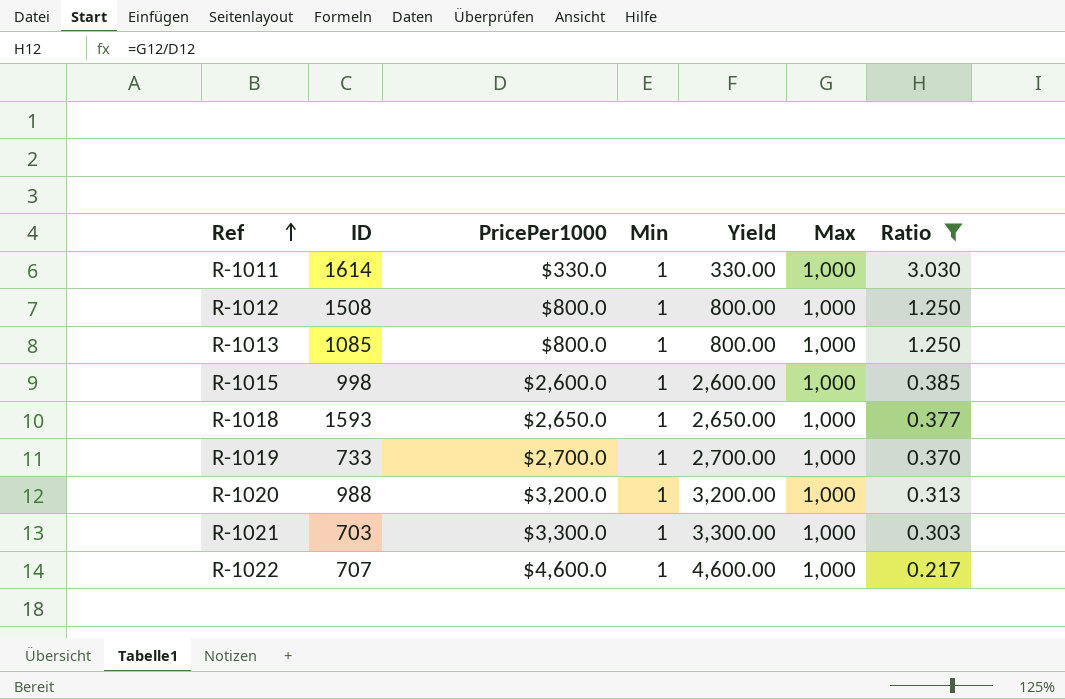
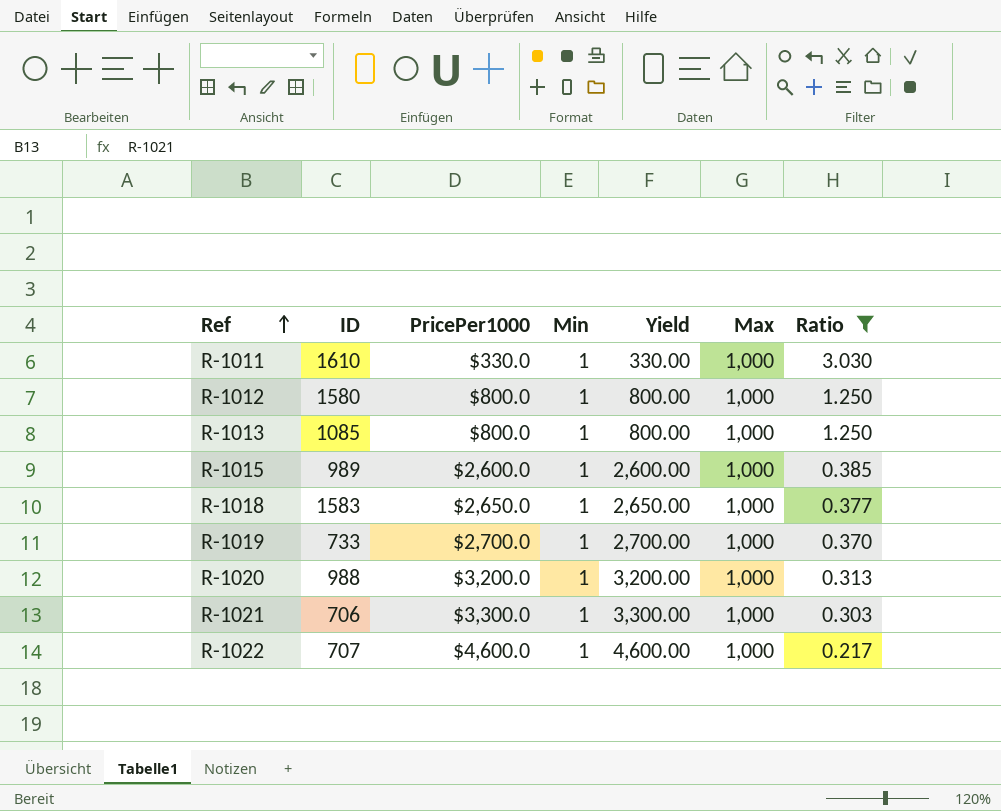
R-1011 | ID: 1614 -> 1610
R-1012 | ID: 1508 -> 1580
R-1015 | ID: 998 -> 989
R-1018 | ID: 1593 -> 1583
R-1021 | ID: 703 -> 706

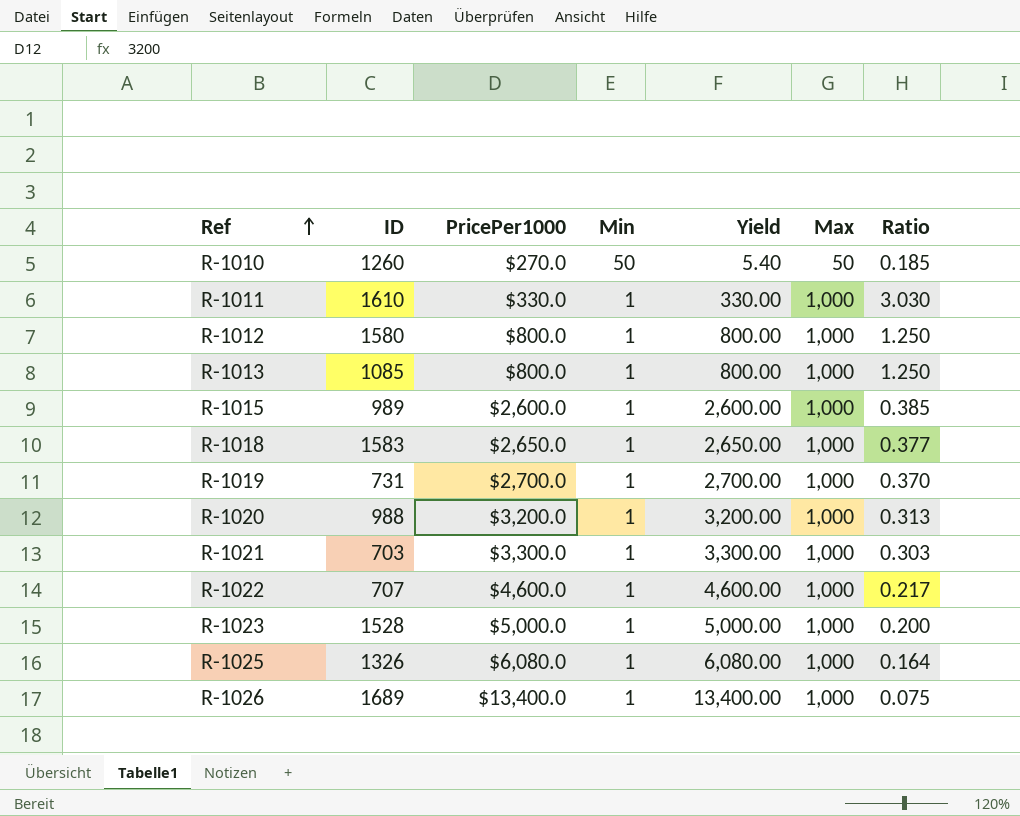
filter: Ratio >= 0.217 -> none
R-1019 | ID: 733 -> 731
R-1021 | ID: 706 -> 703

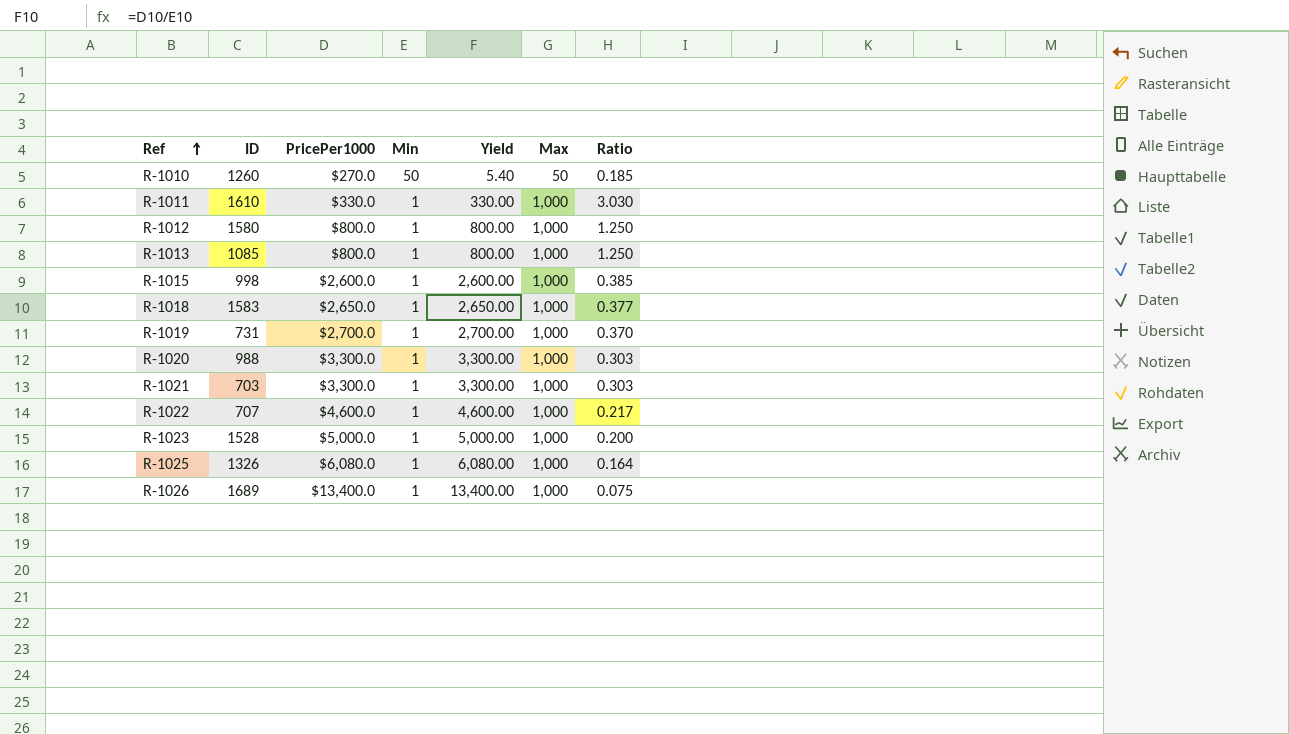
R-1015 | ID: 989 -> 998
R-1020 | PricePer1000: $3,200.0 -> $3,300.0
R-1020 | Yield: 3,200.00 -> 3,300.00
R-1020 | Ratio: 0.313 -> 0.303

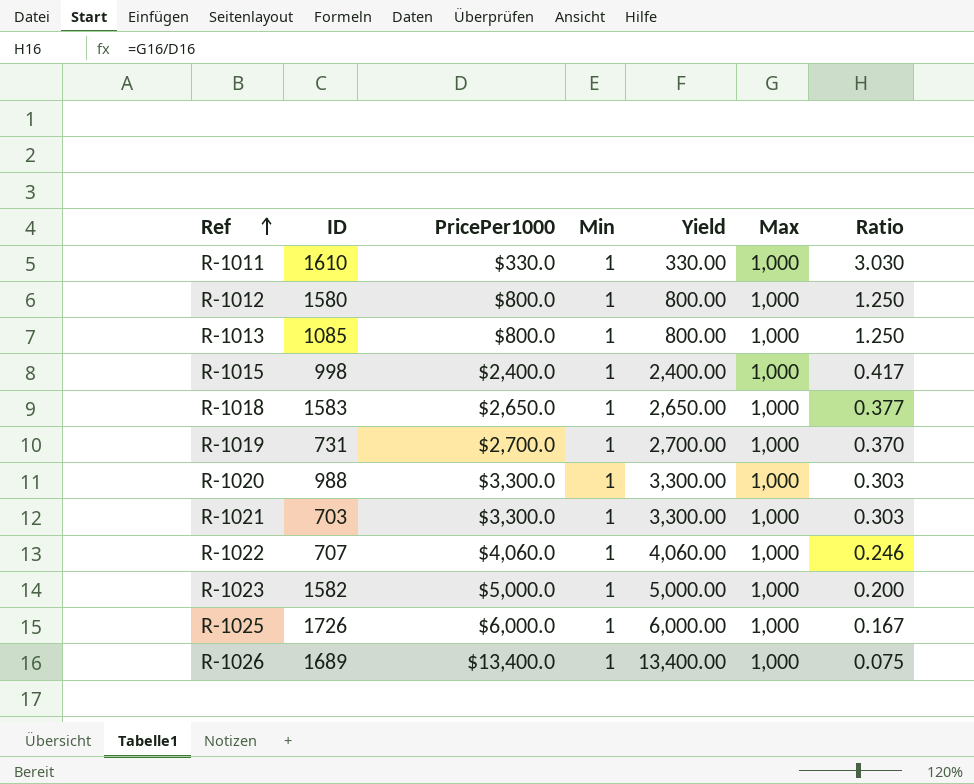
row R-1010: 1260 | $270.0 | 50 | 5.40 | 50 | 0.185 -> none
R-1015 | PricePer1000: $2,600.0 -> $2,400.0
R-1015 | Yield: 2,600.00 -> 2,400.00
R-1015 | Ratio: 0.385 -> 0.417
R-1022 | PricePer1000: $4,600.0 -> $4,060.0
R-1022 | Yield: 4,600.00 -> 4,060.00
R-1022 | Ratio: 0.217 -> 0.246
R-1023 | ID: 1528 -> 1582
R-1025 | ID: 1326 -> 1726
R-1025 | PricePer1000: $6,080.0 -> $6,000.0
R-1025 | Yield: 6,080.00 -> 6,000.00
R-1025 | Ratio: 0.164 -> 0.167

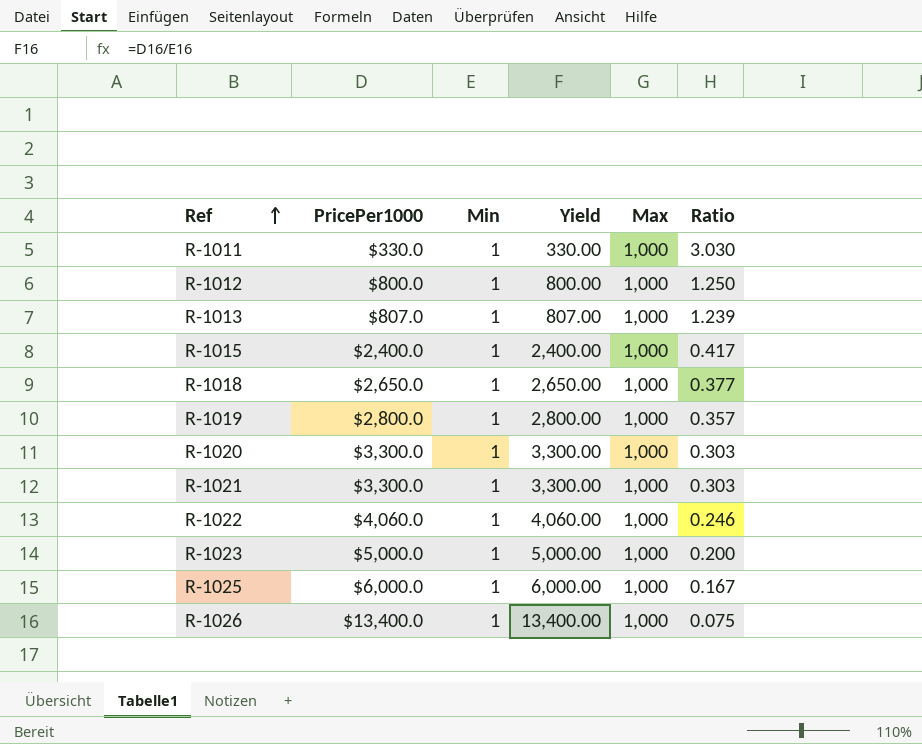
column ID | position: 2 -> none
R-1013 | PricePer1000: $800.0 -> $807.0
R-1013 | Yield: 800.00 -> 807.00
R-1013 | Ratio: 1.250 -> 1.239
R-1019 | PricePer1000: $2,700.0 -> $2,800.0
R-1019 | Yield: 2,700.00 -> 2,800.00
R-1019 | Ratio: 0.370 -> 0.357

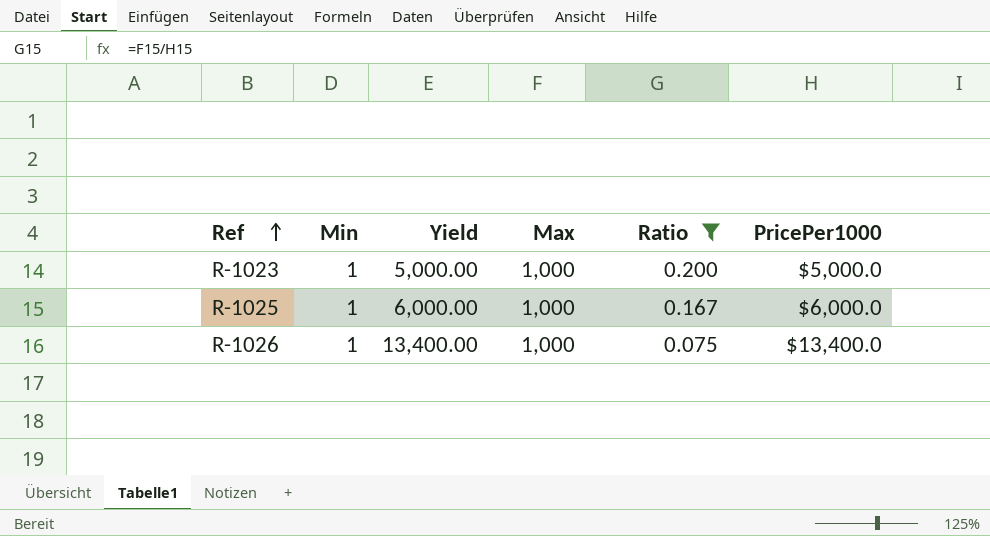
filter: none -> Ratio <= 0.200
column PricePer1000 | position: 2 -> 6

